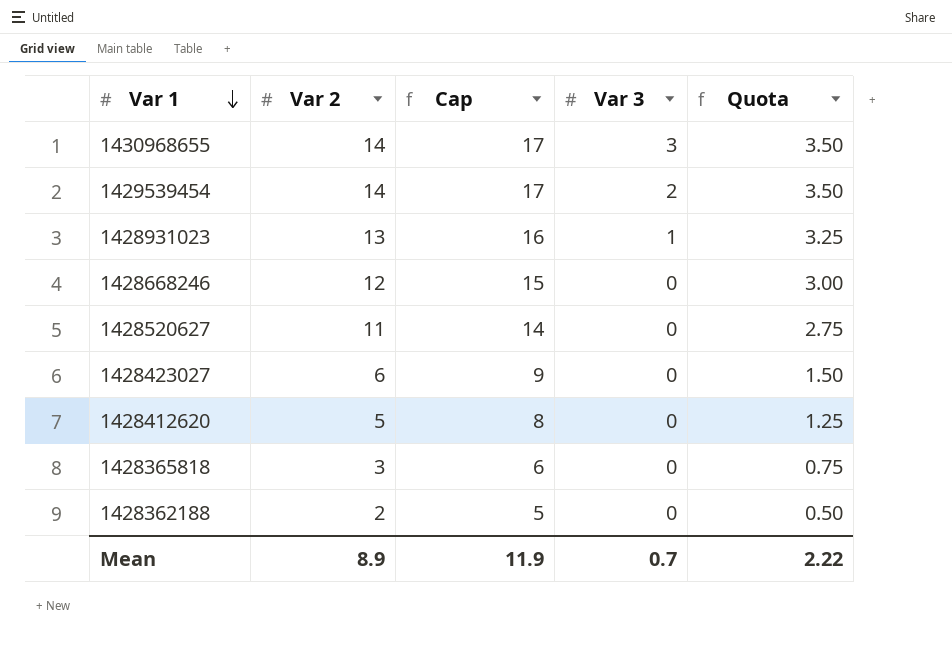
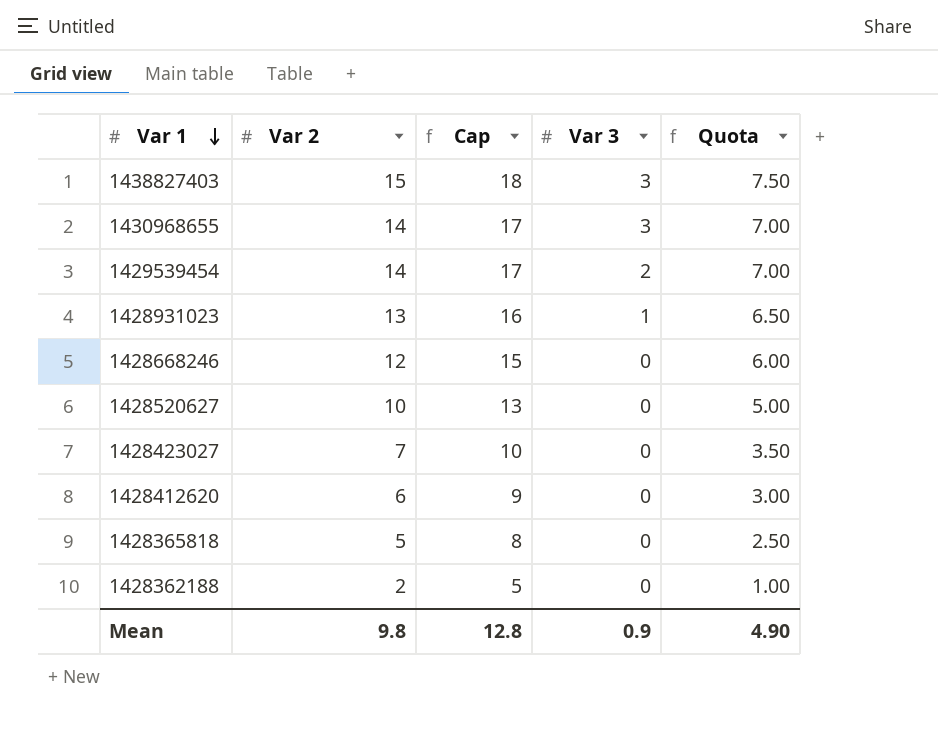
column Quota | formula: [Var 2] * 0.25 -> [Var 2] * 0.5
row 1438827403: none -> 15 | 18 | 3 | 7.50
1428520627 | Var 2: 11 -> 10
1428520627 | Cap: 14 -> 13
1428423027 | Var 2: 6 -> 7
1428423027 | Cap: 9 -> 10
1428412620 | Var 2: 5 -> 6
1428412620 | Cap: 8 -> 9
1428365818 | Var 2: 3 -> 5
1428365818 | Cap: 6 -> 8
Mean | Var 2: 8.9 -> 9.8
Mean | Cap: 11.9 -> 12.8
Mean | Var 3: 0.7 -> 0.9
Mean | Quota: 2.22 -> 4.90

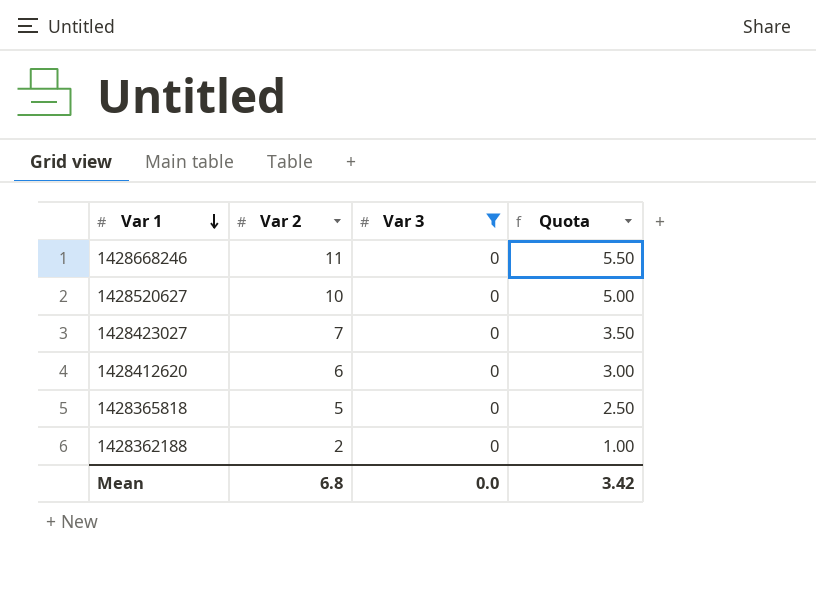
filter: none -> Var 3 = 0
column Cap | formula: [Var 2] + 3 -> none
1428668246 | Var 2: 12 -> 11
1428668246 | Quota: 6.00 -> 5.50
Mean | Var 2: 9.8 -> 6.8
Mean | Var 3: 0.9 -> 0.0
Mean | Quota: 4.90 -> 3.42

